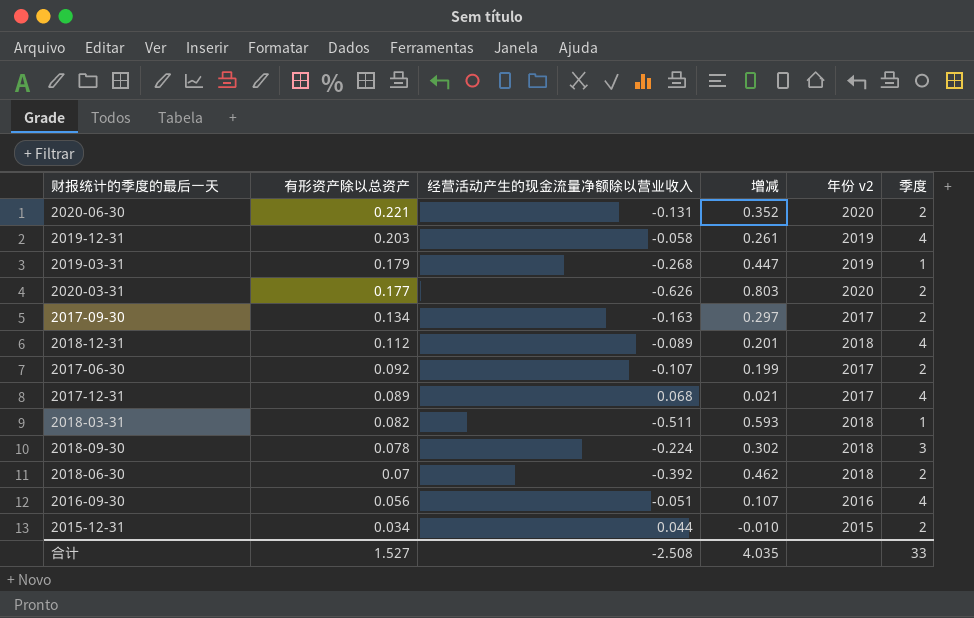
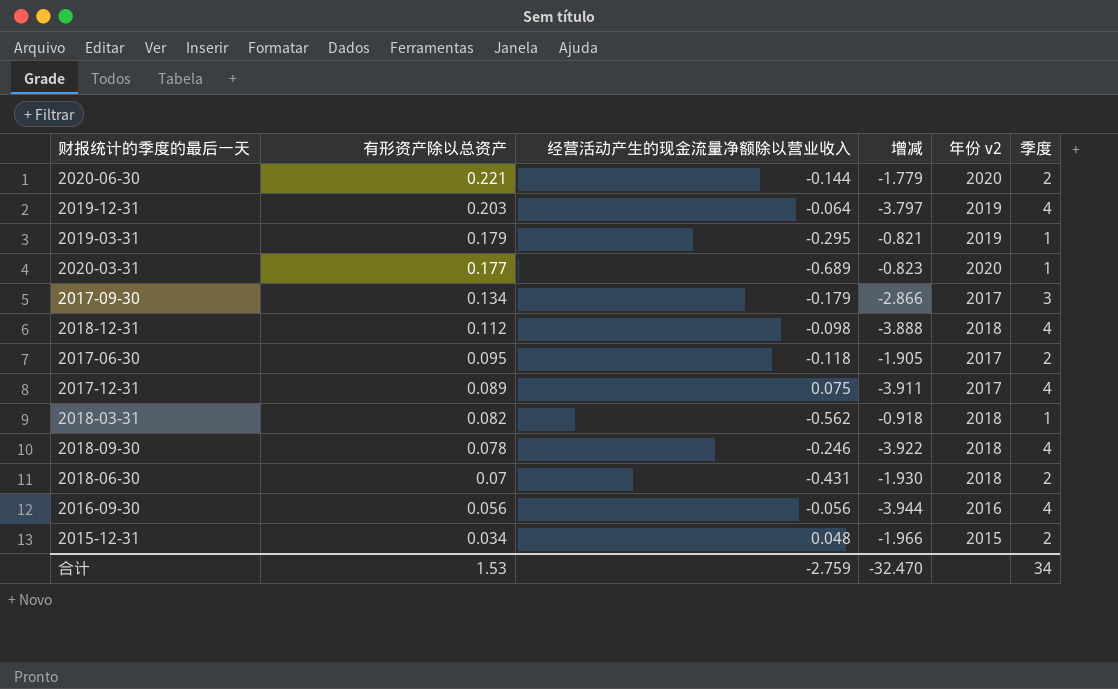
column 增减 | formula: [有形资产除以总资产] - [经营活动产生的现金流量净额除以营业收入] -> [有形资产除以总资产] - [季度]
2020-06-30 | 经营活动产生的现金流量净额除以营业收入: -0.131 -> -0.144
2019-12-31 | 经营活动产生的现金流量净额除以营业收入: -0.058 -> -0.064
2019-03-31 | 经营活动产生的现金流量净额除以营业收入: -0.268 -> -0.295
2020-03-31 | 经营活动产生的现金流量净额除以营业收入: -0.626 -> -0.689
2020-03-31 | 季度: 2 -> 1
2017-09-30 | 经营活动产生的现金流量净额除以营业收入: -0.163 -> -0.179
2017-09-30 | 季度: 2 -> 3
2018-12-31 | 经营活动产生的现金流量净额除以营业收入: -0.089 -> -0.098
2017-06-30 | 有形资产除以总资产: 0.092 -> 0.095
2017-06-30 | 经营活动产生的现金流量净额除以营业收入: -0.107 -> -0.118
2017-12-31 | 经营活动产生的现金流量净额除以营业收入: 0.068 -> 0.075
2018-03-31 | 经营活动产生的现金流量净额除以营业收入: -0.511 -> -0.562
2018-09-30 | 经营活动产生的现金流量净额除以营业收入: -0.224 -> -0.246
2018-09-30 | 季度: 3 -> 4
2018-06-30 | 经营活动产生的现金流量净额除以营业收入: -0.392 -> -0.431
2016-09-30 | 经营活动产生的现金流量净额除以营业收入: -0.051 -> -0.056
2015-12-31 | 经营活动产生的现金流量净额除以营业收入: 0.044 -> 0.048
合计 | 有形资产除以总资产: 1.527 -> 1.53
合计 | 经营活动产生的现金流量净额除以营业收入: -2.508 -> -2.759
合计 | 增减: 4.035 -> -32.470
合计 | 季度: 33 -> 34

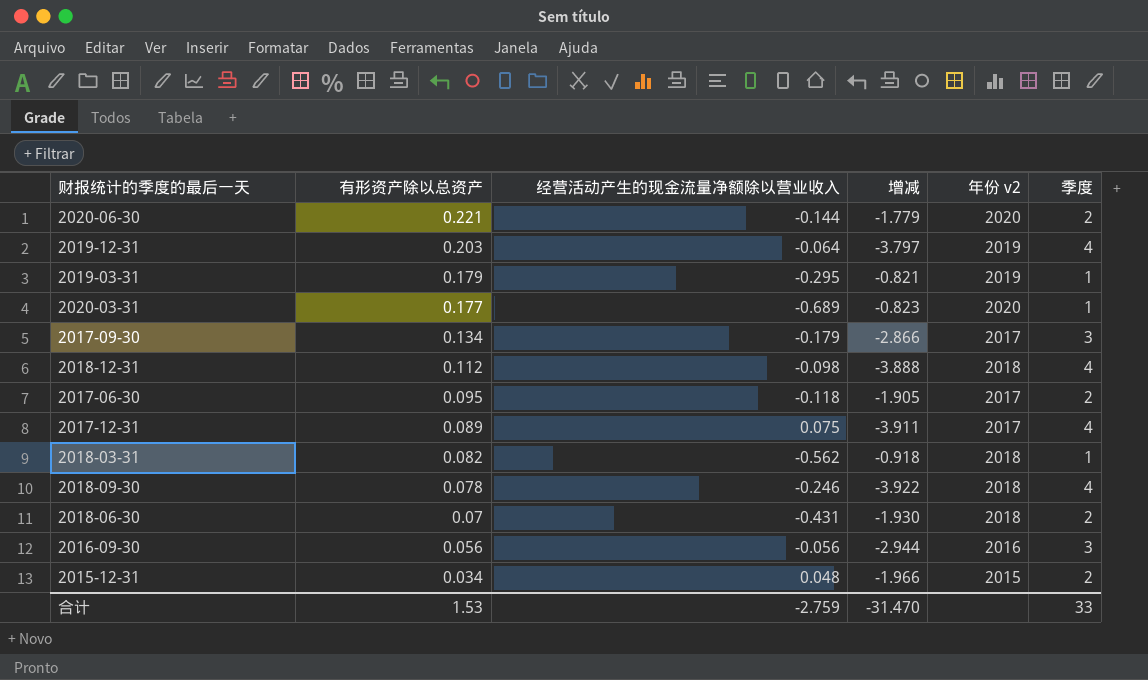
2016-09-30 | 增减: -3.944 -> -2.944
2016-09-30 | 季度: 4 -> 3
合计 | 增减: -32.470 -> -31.470
合计 | 季度: 34 -> 33

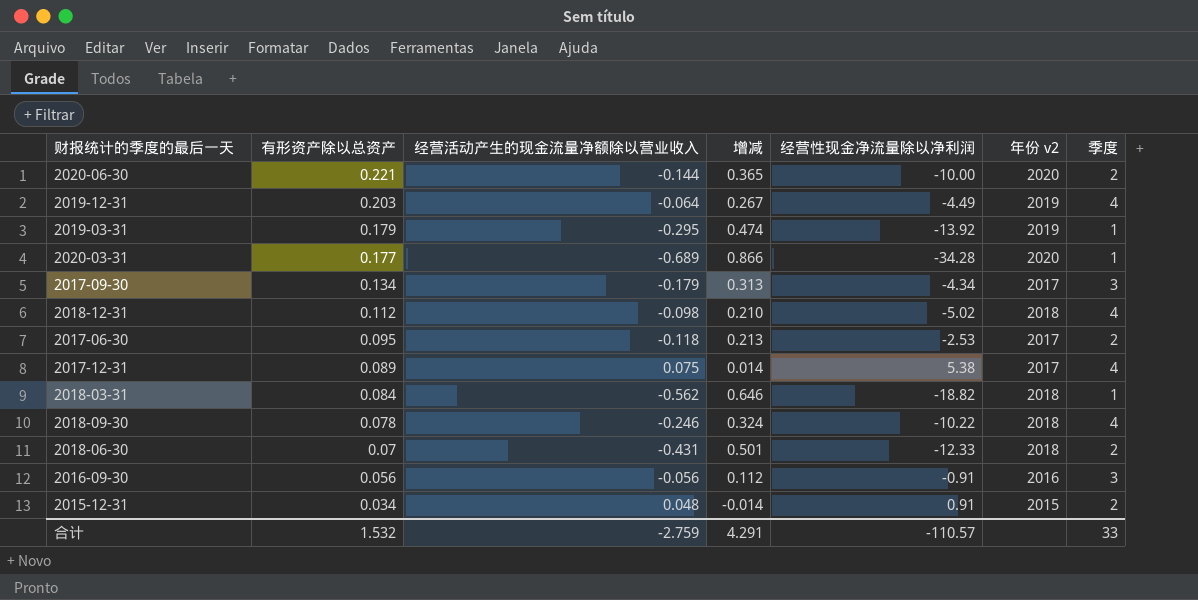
column 增减 | formula: [有形资产除以总资产] - [季度] -> [有形资产除以总资产] - [经营活动产生的现金流量净额除以营业收入]
column 经营性现金净流量除以净利润 | position: none -> 5
2018-03-31 | 有形资产除以总资产: 0.082 -> 0.084
合计 | 有形资产除以总资产: 1.53 -> 1.532
合计 | 增减: -31.470 -> 4.291

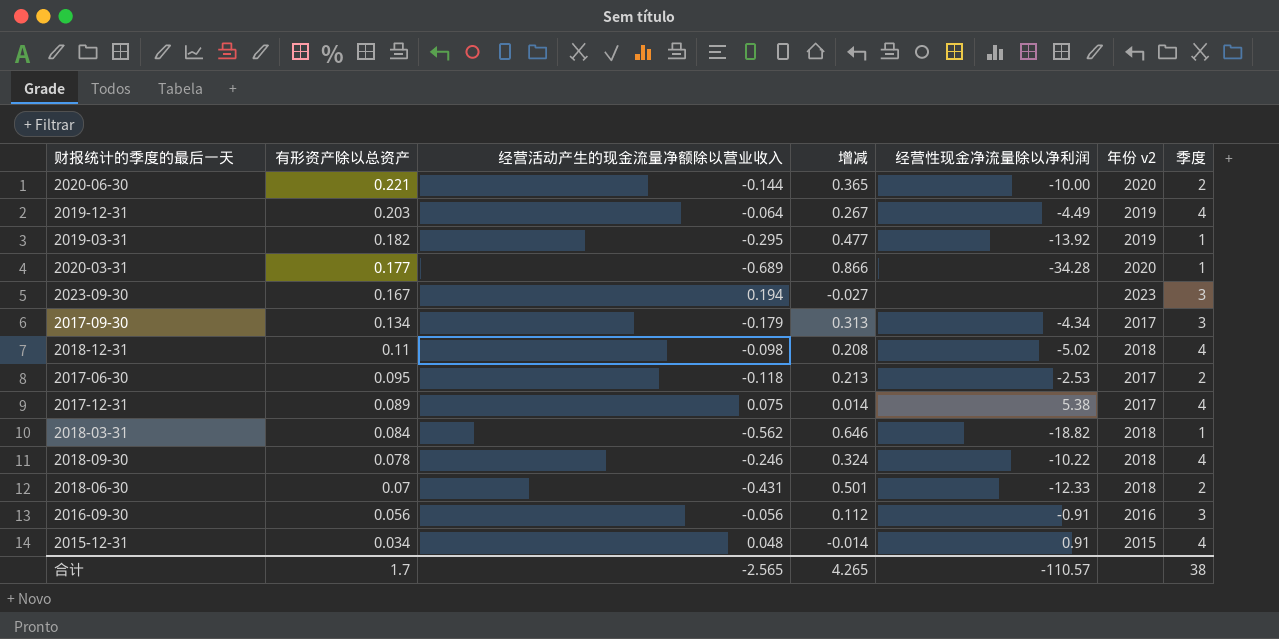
2019-03-31 | 有形资产除以总资产: 0.179 -> 0.182
2019-03-31 | 增减: 0.474 -> 0.477
row 2023-09-30: none -> 0.167 | 0.194 | -0.027 | none | 2023 | 3
2018-12-31 | 有形资产除以总资产: 0.112 -> 0.11
2018-12-31 | 增减: 0.210 -> 0.208
2015-12-31 | 季度: 2 -> 4
合计 | 有形资产除以总资产: 1.532 -> 1.7
合计 | 经营活动产生的现金流量净额除以营业收入: -2.759 -> -2.565
合计 | 增减: 4.291 -> 4.265
合计 | 季度: 33 -> 38

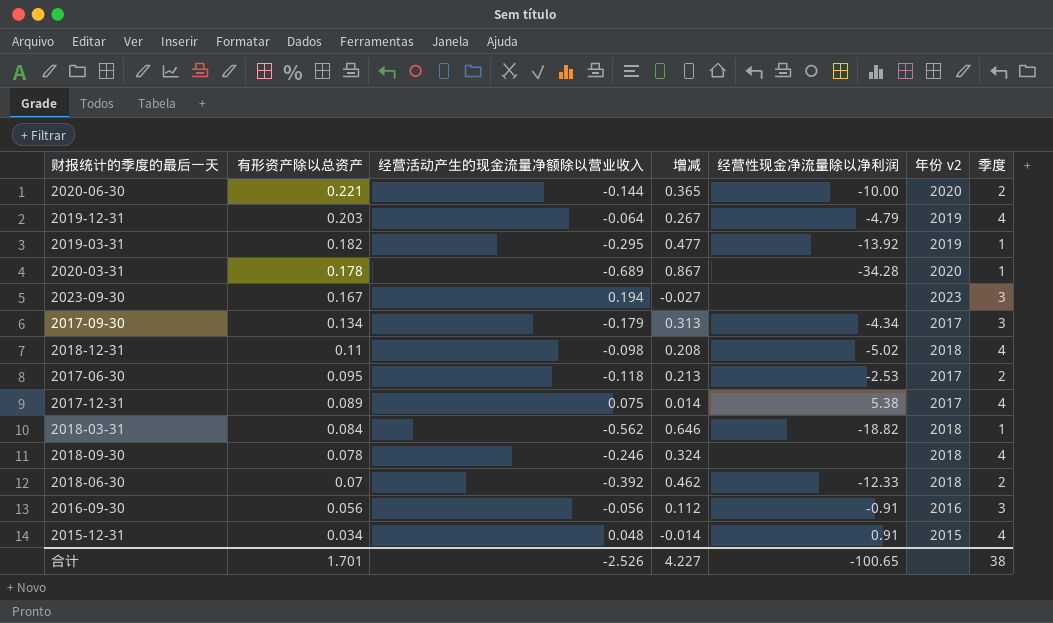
2019-12-31 | 经营性现金净流量除以净利润: -4.49 -> -4.79
2020-03-31 | 有形资产除以总资产: 0.177 -> 0.178
2020-03-31 | 增减: 0.866 -> 0.867
2018-09-30 | 经营性现金净流量除以净利润: -10.22 -> none
2018-06-30 | 经营活动产生的现金流量净额除以营业收入: -0.431 -> -0.392
2018-06-30 | 增减: 0.501 -> 0.462
合计 | 有形资产除以总资产: 1.7 -> 1.701
合计 | 经营活动产生的现金流量净额除以营业收入: -2.565 -> -2.526
合计 | 增减: 4.265 -> 4.227
合计 | 经营性现金净流量除以净利润: -110.57 -> -100.65

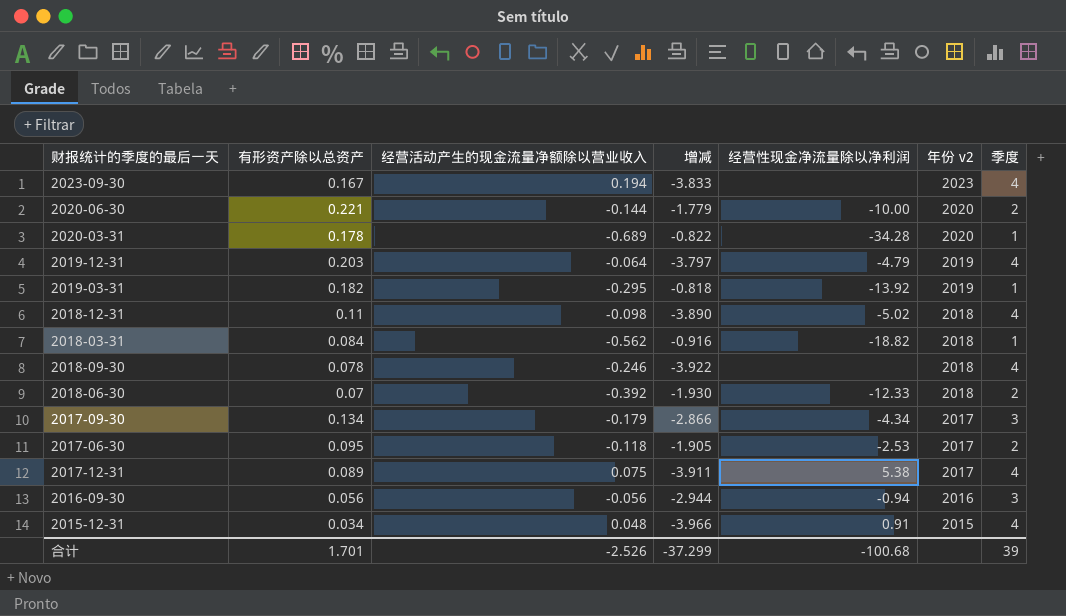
row order: 有形资产除以总资产 descending -> 年份 v2 descending
column 增减 | formula: [有形资产除以总资产] - [经营活动产生的现金流量净额除以营业收入] -> [有形资产除以总资产] - [季度]
2023-09-30 | 季度: 3 -> 4
2016-09-30 | 经营性现金净流量除以净利润: -0.91 -> -0.94
合计 | 增减: 4.227 -> -37.299
合计 | 经营性现金净流量除以净利润: -100.65 -> -100.68
合计 | 季度: 38 -> 39

